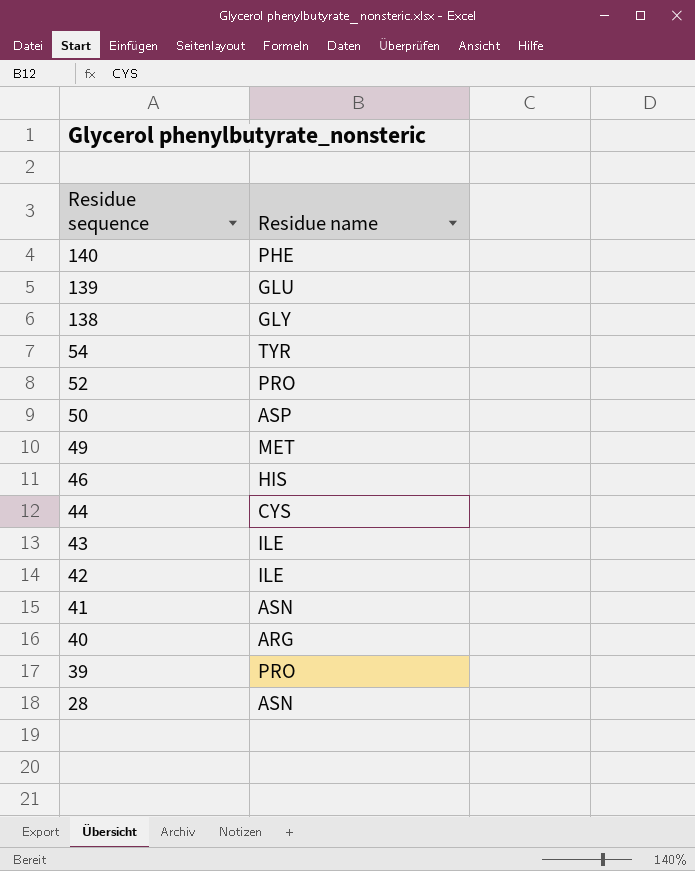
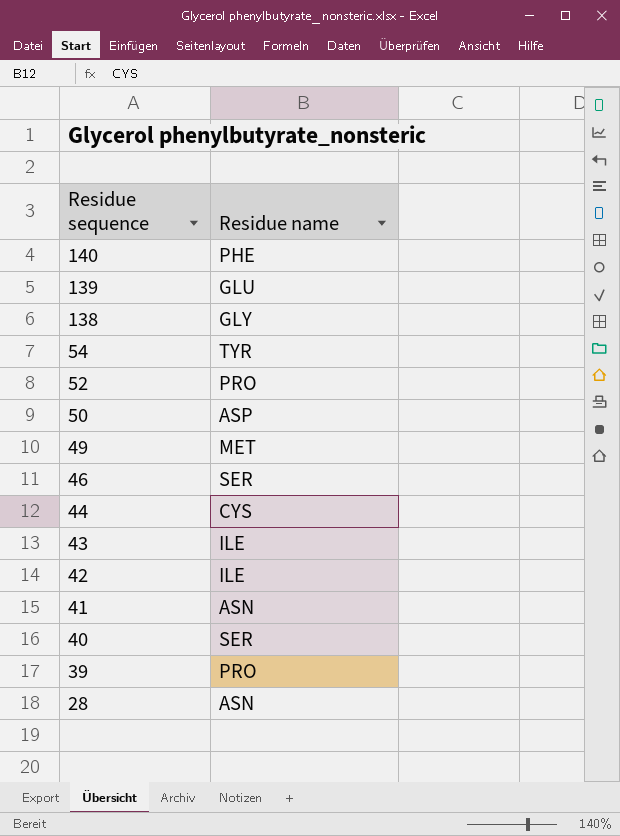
46 | Residue name: HIS -> SER
40 | Residue name: ARG -> SER

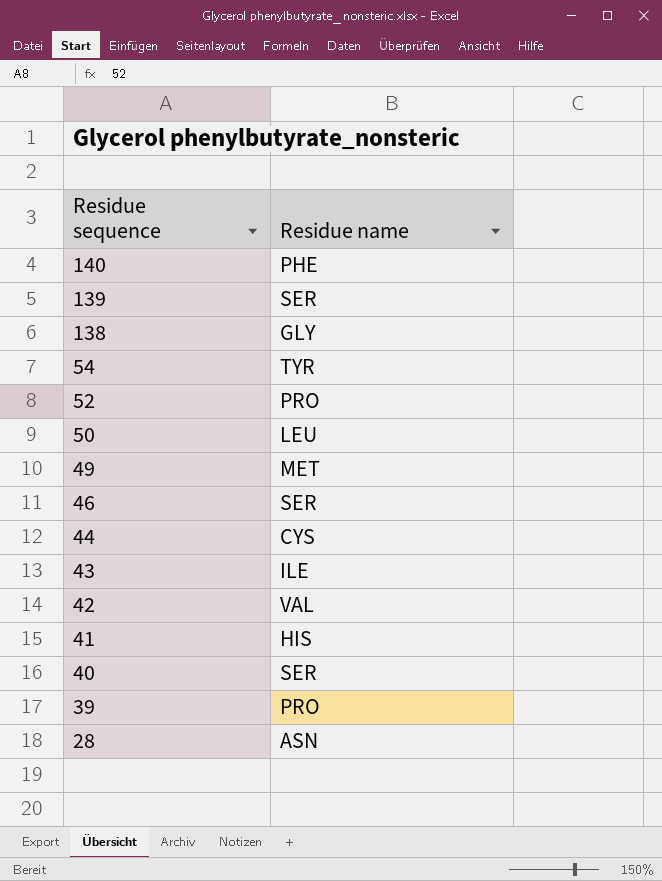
139 | Residue name: GLU -> SER
50 | Residue name: ASP -> LEU
42 | Residue name: ILE -> VAL
41 | Residue name: ASN -> HIS

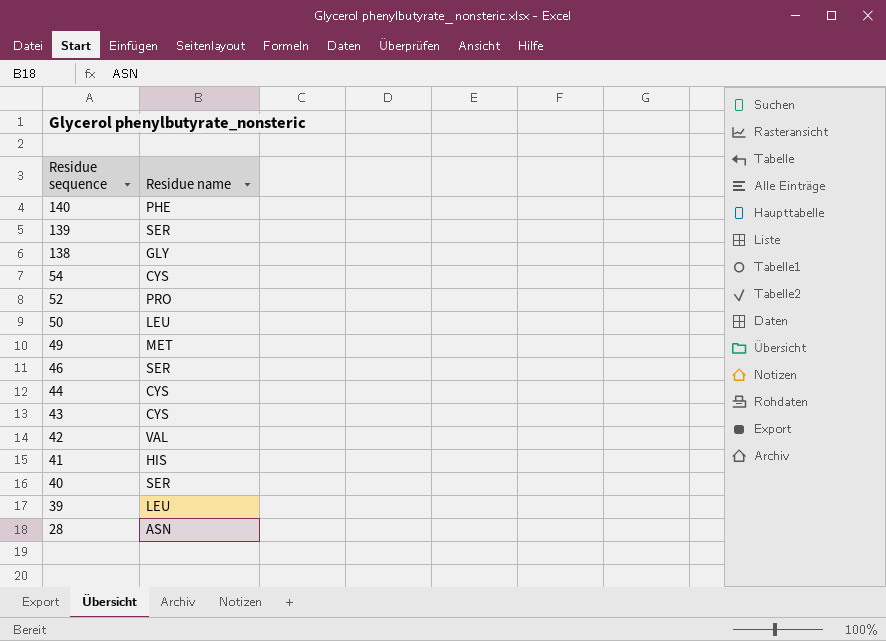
54 | Residue name: TYR -> CYS
43 | Residue name: ILE -> CYS
39 | Residue name: PRO -> LEU

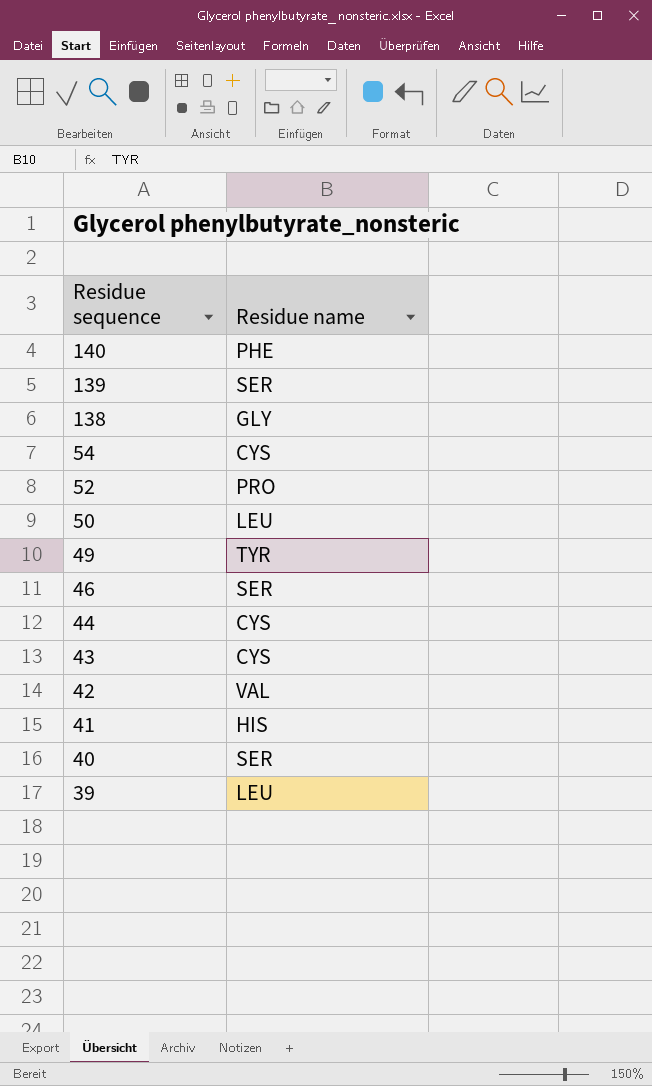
row 28: ASN -> none
49 | Residue name: MET -> TYR

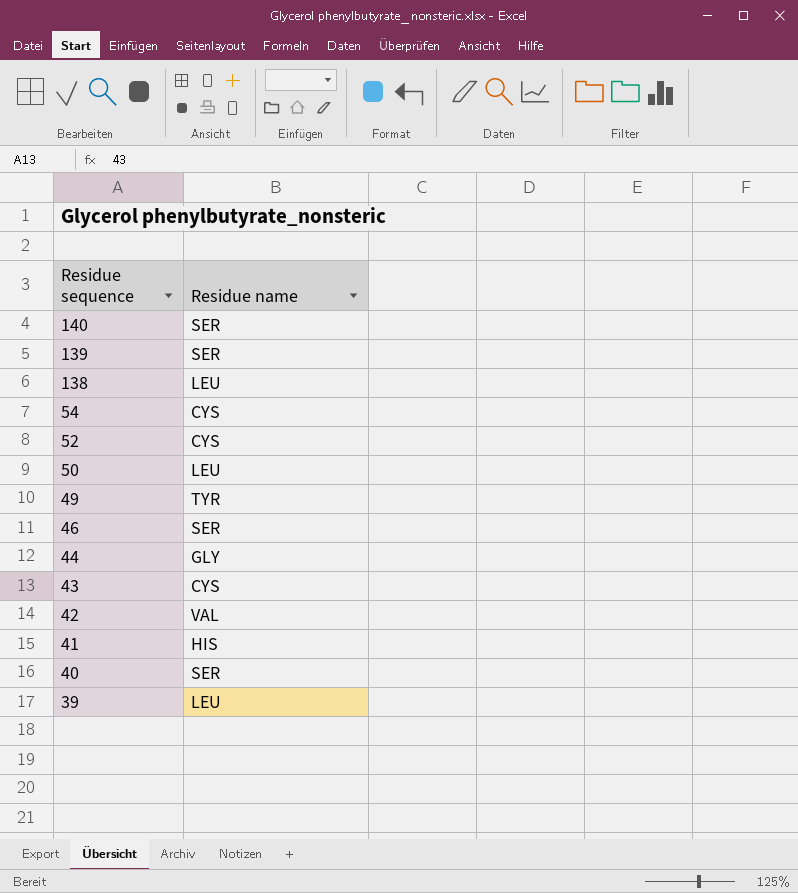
140 | Residue name: PHE -> SER
138 | Residue name: GLY -> LEU
52 | Residue name: PRO -> CYS
44 | Residue name: CYS -> GLY

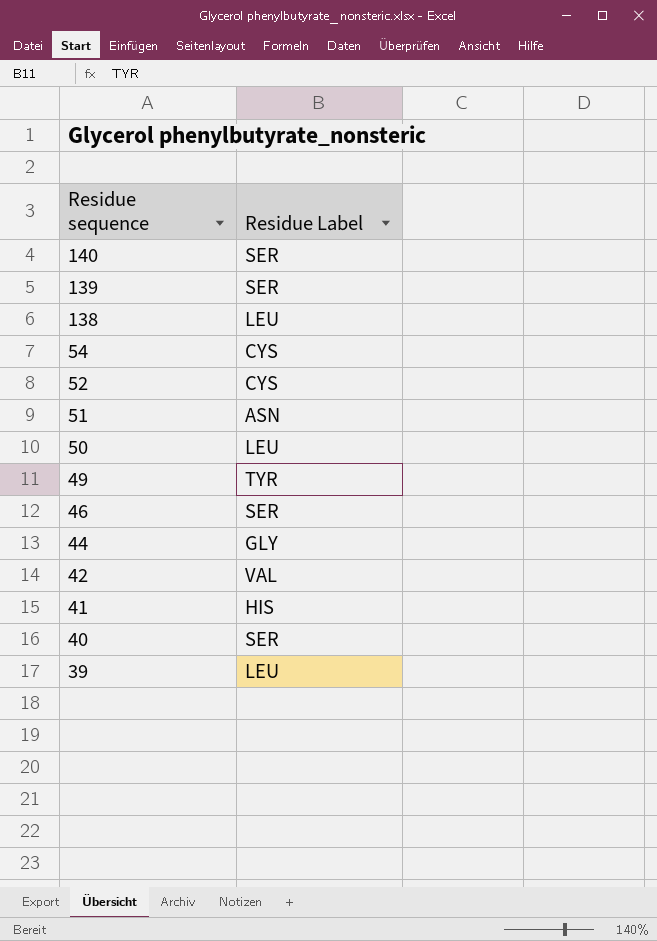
column name: Residue name -> Residue Label
row 43: CYS -> none
row 51: none -> ASN

